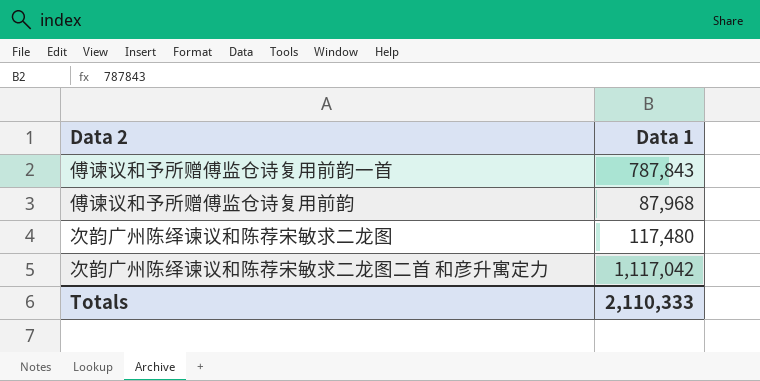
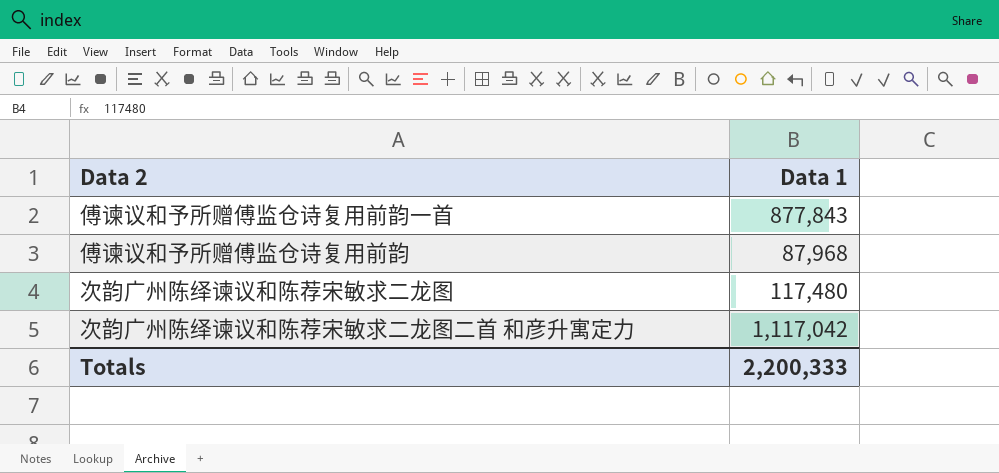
傅谏议和予所赠傅监仓诗复用前韵一首 | Data 1: 787,843 -> 877,843
Totals | Data 1: 2,110,333 -> 2,200,333

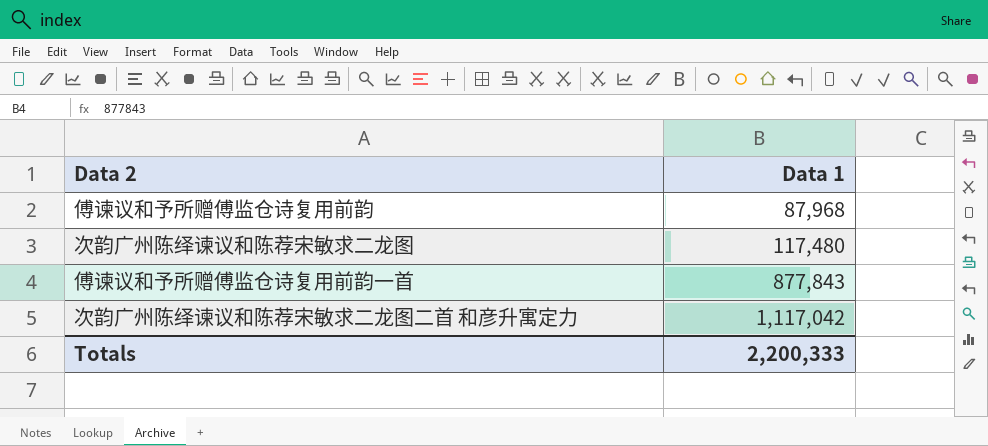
row order: none -> Data 1 ascending

